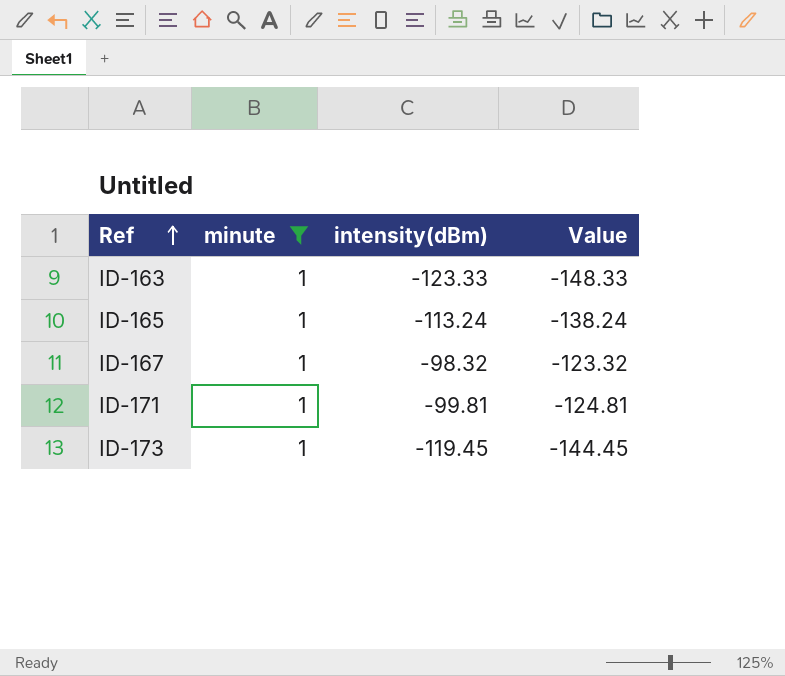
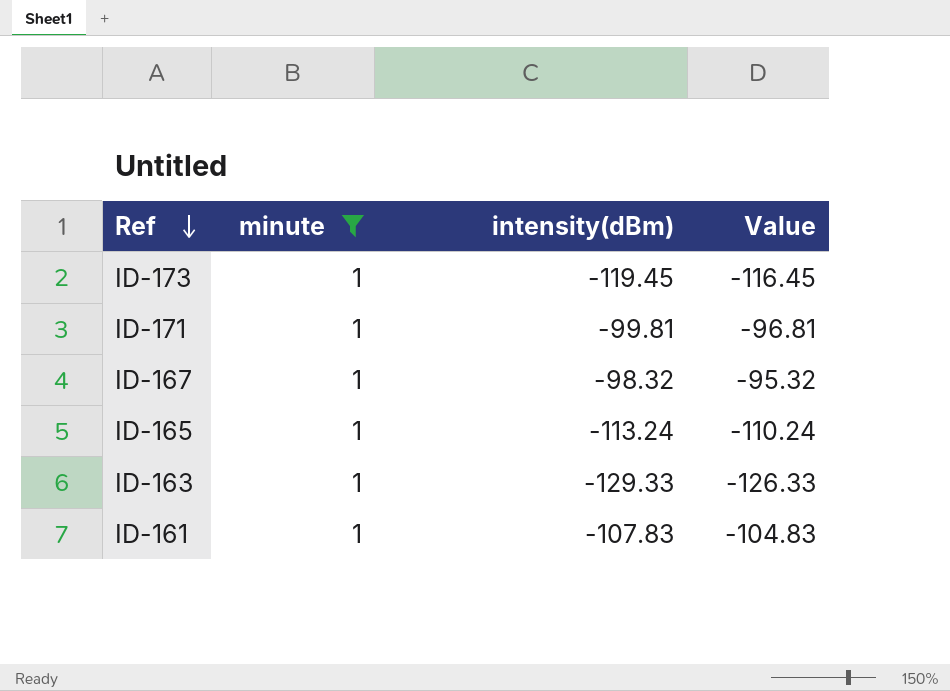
row order: Ref ascending -> Ref descending
column Value | formula: [intensity(dBm)] - 25 -> [intensity(dBm)] + 3
ID-163 | intensity(dBm): -123.33 -> -129.33
row ID-161: none -> 1 | -107.83 | -104.83

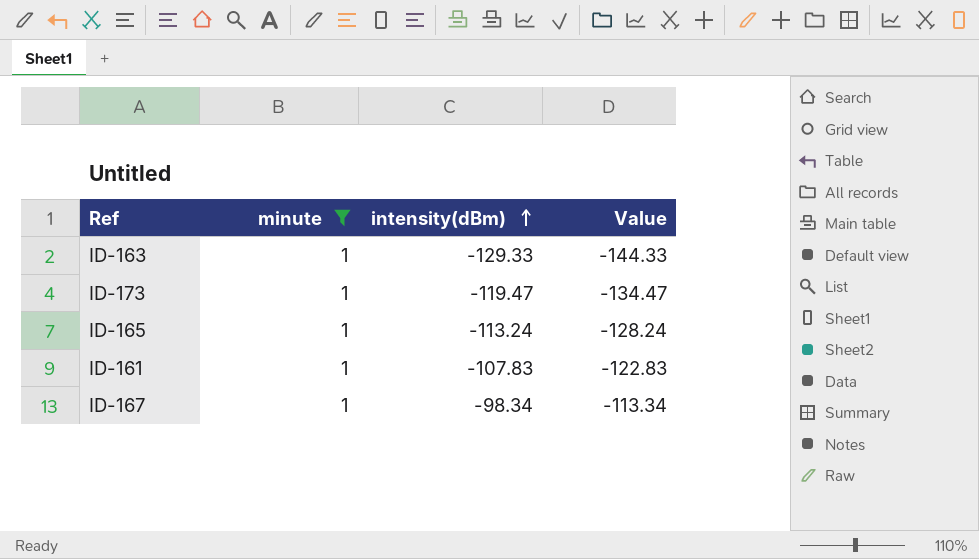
row order: Ref descending -> intensity(dBm) ascending
column Value | formula: [intensity(dBm)] + 3 -> [intensity(dBm)] - 15
row ID-171: 1 | -99.81 | -96.81 -> none
ID-173 | intensity(dBm): -119.45 -> -119.47
ID-167 | intensity(dBm): -98.32 -> -98.34

